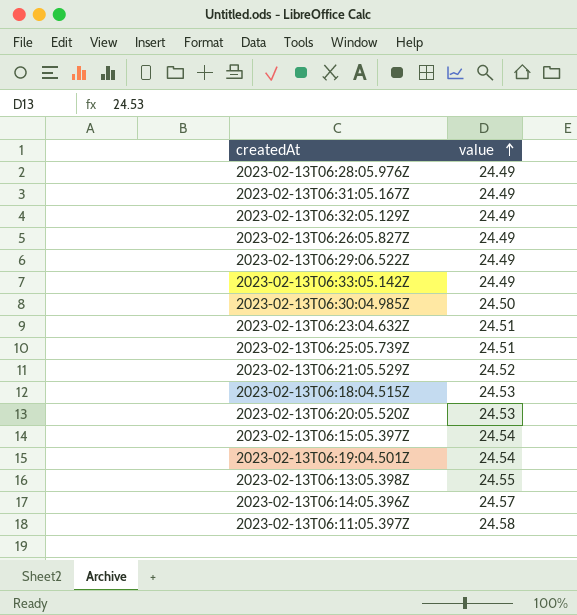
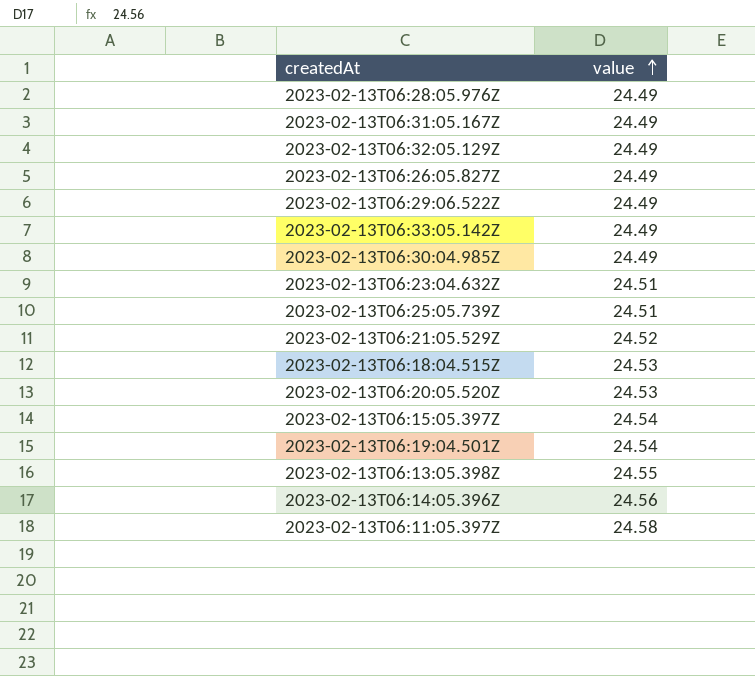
2023-02-13T06:30:04.985Z | value: 24.50 -> 24.49
2023-02-13T06:14:05.396Z | value: 24.57 -> 24.56

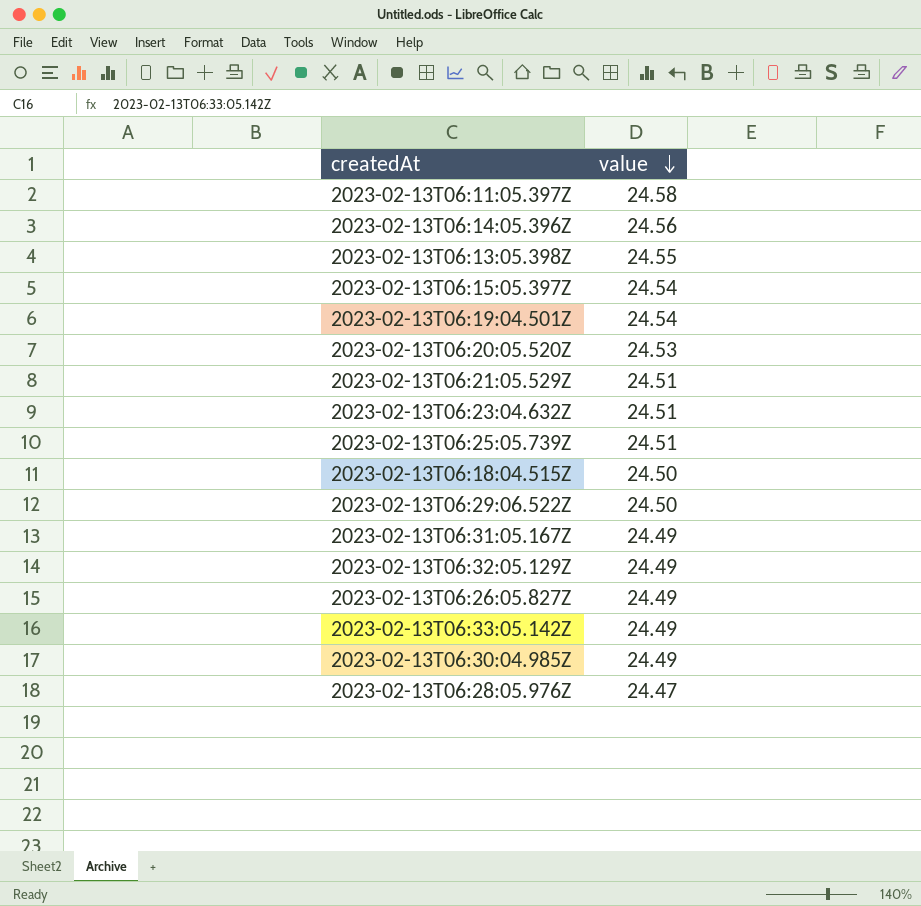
row order: value ascending -> value descending
2023-02-13T06:21:05.529Z | value: 24.52 -> 24.51
2023-02-13T06:18:04.515Z | value: 24.53 -> 24.50
2023-02-13T06:29:06.522Z | value: 24.49 -> 24.50
2023-02-13T06:28:05.976Z | value: 24.49 -> 24.47

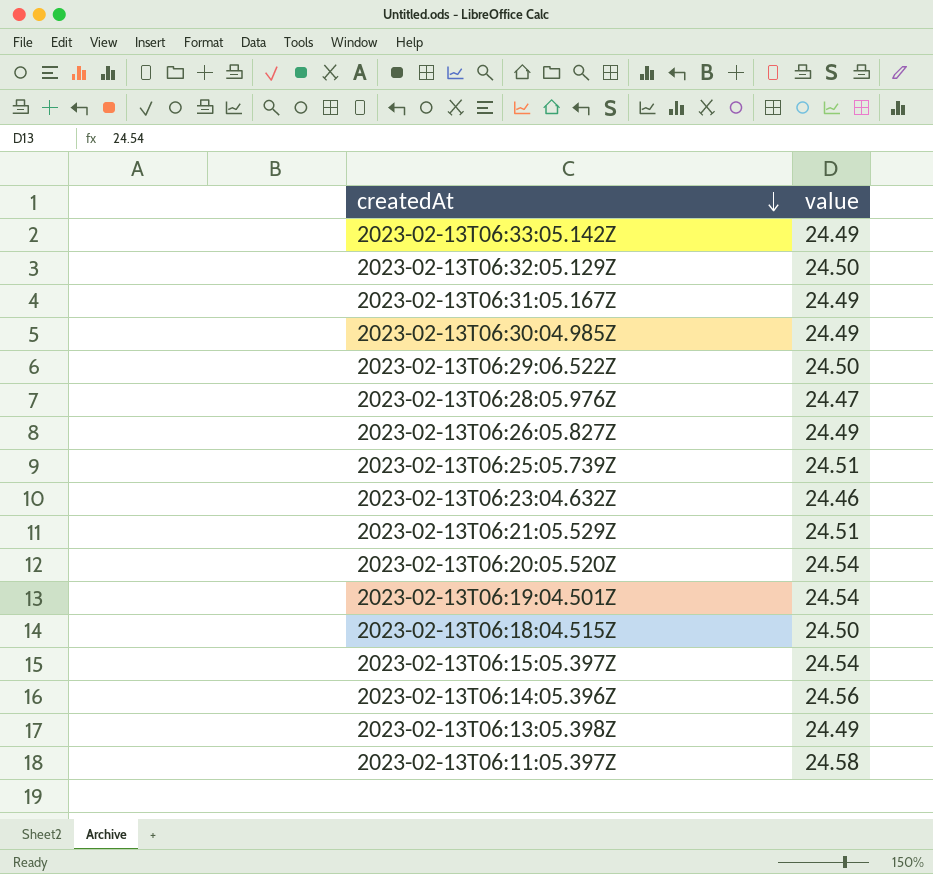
row order: value descending -> createdAt descending
2023-02-13T06:32:05.129Z | value: 24.49 -> 24.50
2023-02-13T06:23:04.632Z | value: 24.51 -> 24.46
2023-02-13T06:20:05.520Z | value: 24.53 -> 24.54
2023-02-13T06:13:05.398Z | value: 24.55 -> 24.49

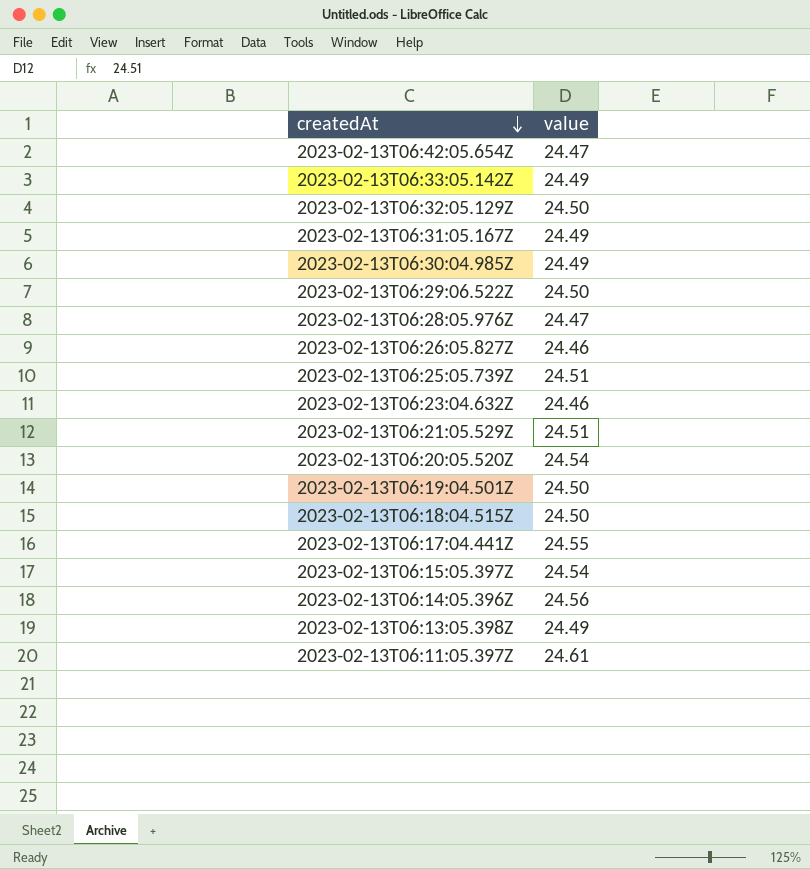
row 2023-02-13T06:42:05.654Z: none -> 24.47
2023-02-13T06:26:05.827Z | value: 24.49 -> 24.46
2023-02-13T06:19:04.501Z | value: 24.54 -> 24.50
row 2023-02-13T06:17:04.441Z: none -> 24.55
2023-02-13T06:11:05.397Z | value: 24.58 -> 24.61

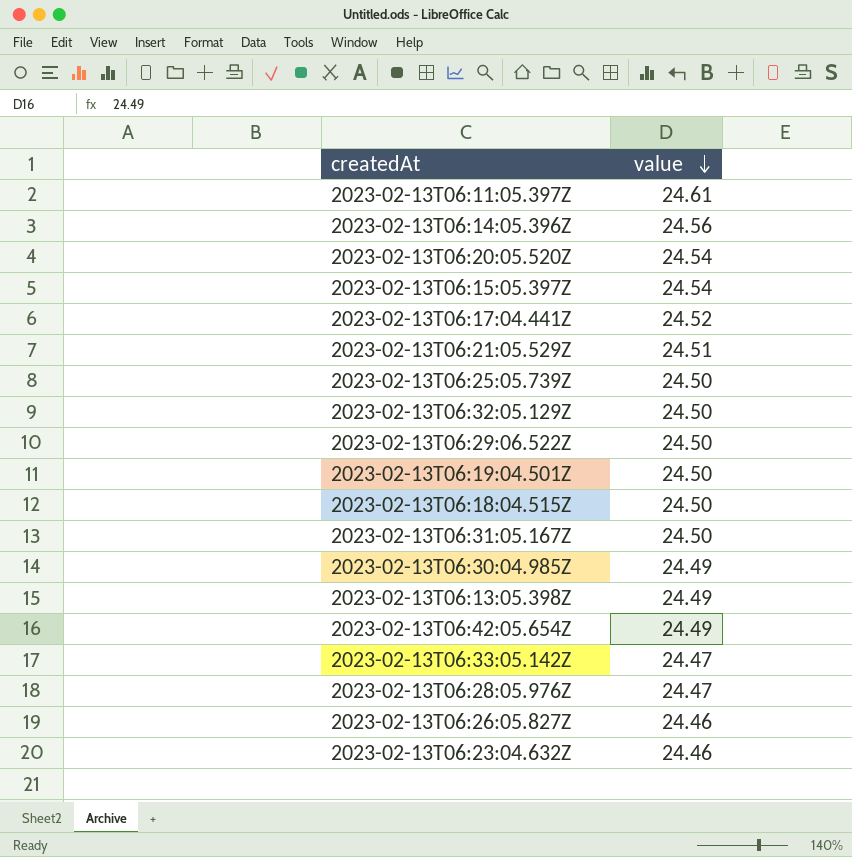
row order: createdAt descending -> value descending
2023-02-13T06:17:04.441Z | value: 24.55 -> 24.52
2023-02-13T06:25:05.739Z | value: 24.51 -> 24.50
2023-02-13T06:31:05.167Z | value: 24.49 -> 24.50
2023-02-13T06:42:05.654Z | value: 24.47 -> 24.49
2023-02-13T06:33:05.142Z | value: 24.49 -> 24.47

